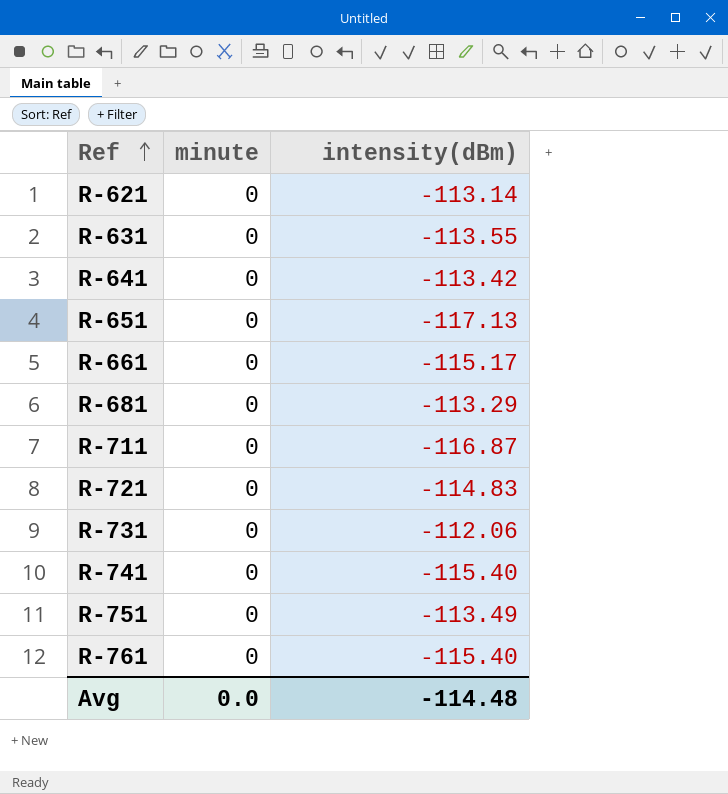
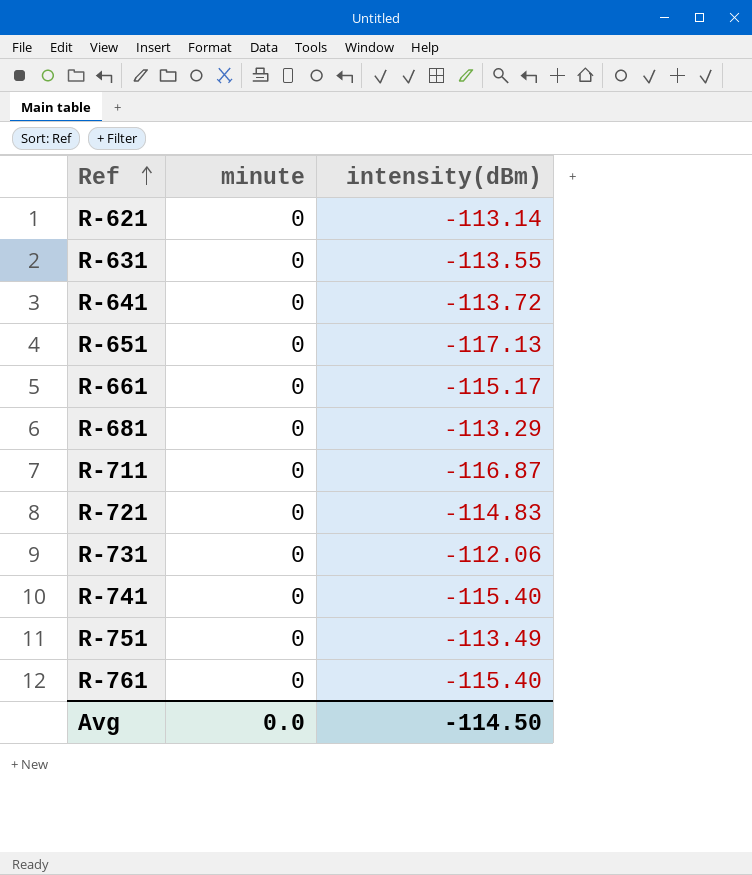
R-641 | intensity(dBm): -113.42 -> -113.72
Avg | intensity(dBm): -114.48 -> -114.50

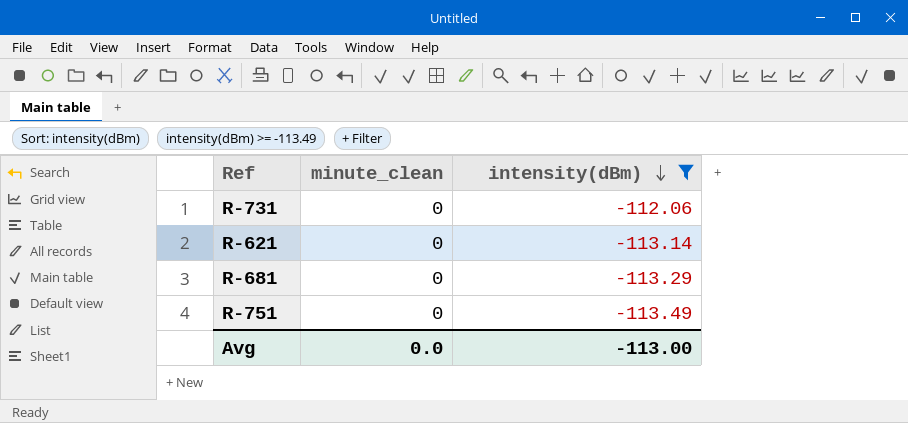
filter: none -> intensity(dBm) >= -113.49
row order: Ref ascending -> intensity(dBm) descending
column name: minute -> minute_clean
Avg | intensity(dBm): -114.50 -> -113.00

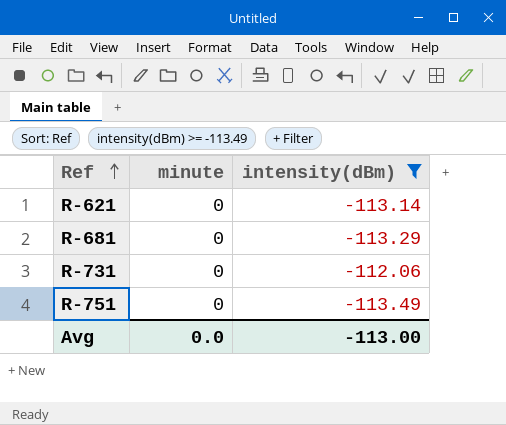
row order: intensity(dBm) descending -> Ref ascending
column name: minute_clean -> minute

